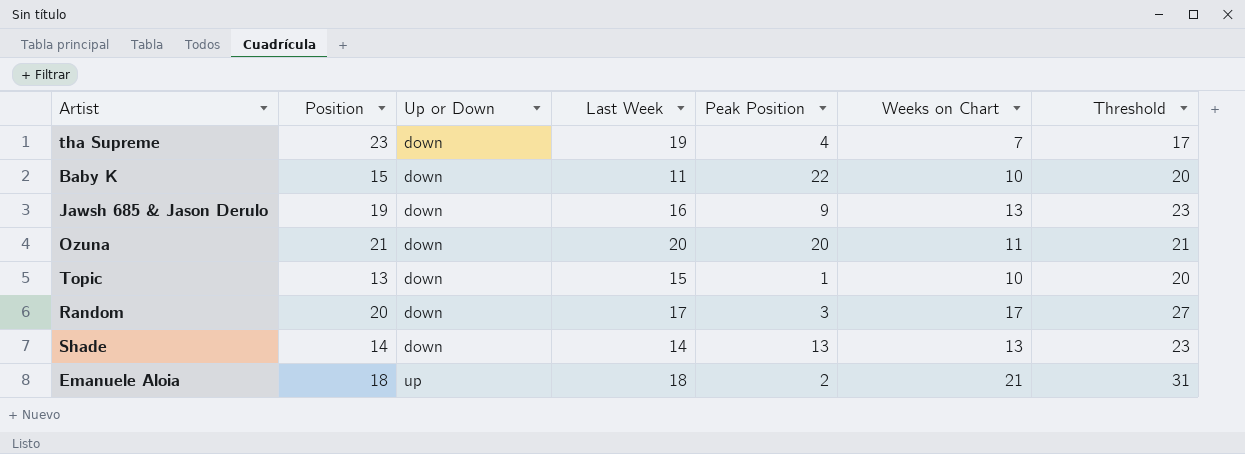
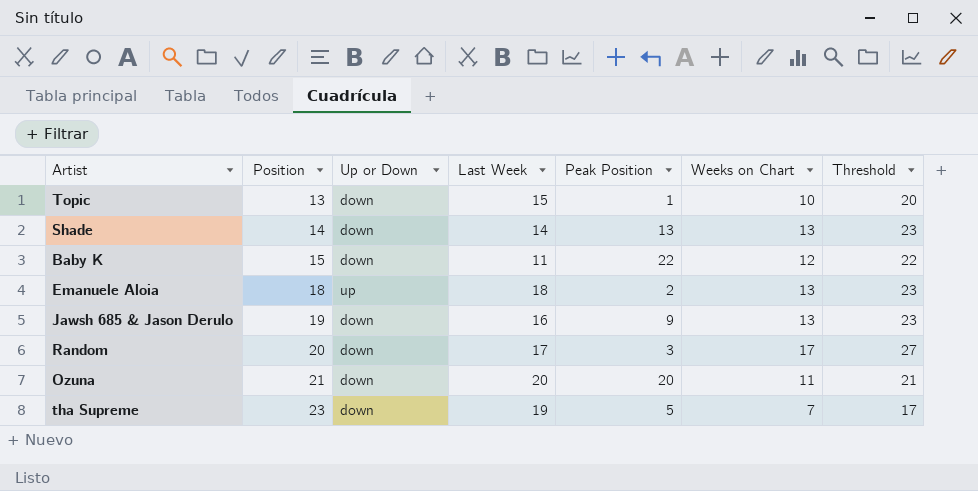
row order: Up or Down ascending -> Position ascending
Baby K | Weeks on Chart: 10 -> 12
Baby K | Threshold: 20 -> 22
Emanuele Aloia | Weeks on Chart: 21 -> 13
Emanuele Aloia | Threshold: 31 -> 23
tha Supreme | Peak Position: 4 -> 5

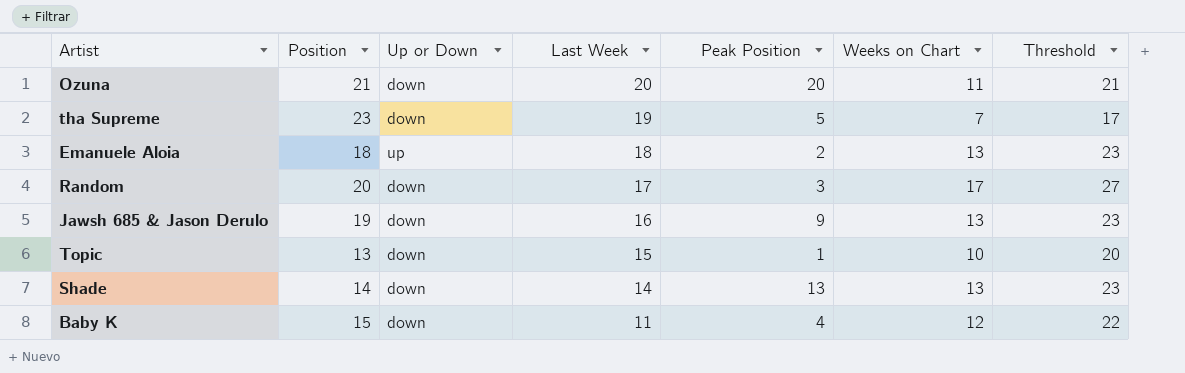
row order: Position ascending -> Last Week descending
Baby K | Peak Position: 22 -> 4

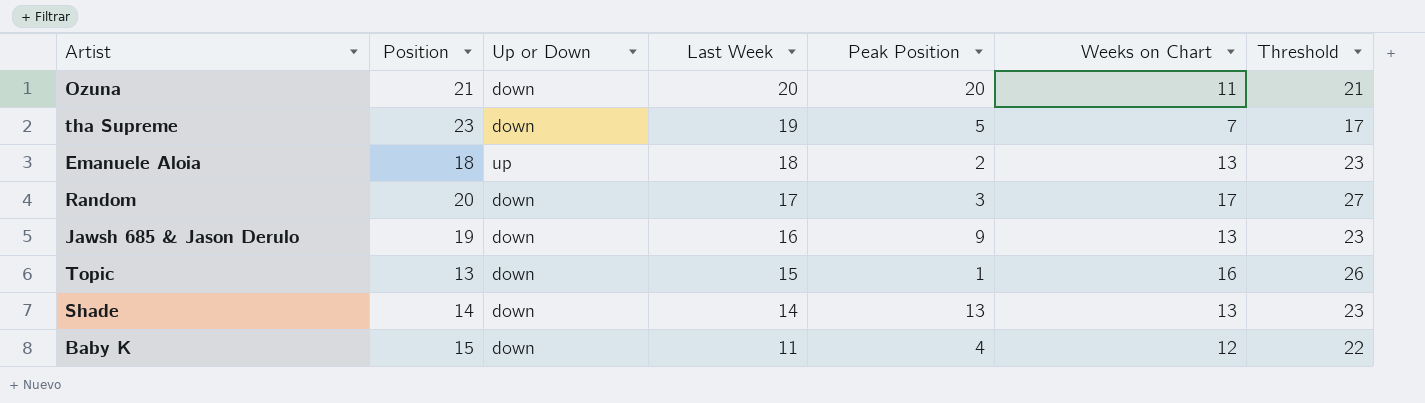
Topic | Weeks on Chart: 10 -> 16
Topic | Threshold: 20 -> 26

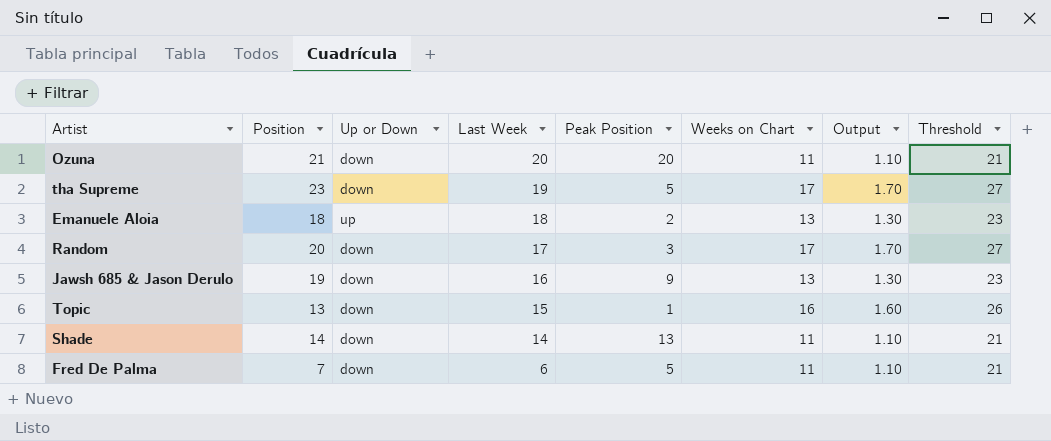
column Output | formula: none -> [Weeks on Chart] * 0.1
row Baby K: 15 | down | 11 | 4 | 12 | 22 -> none
tha Supreme | Weeks on Chart: 7 -> 17
tha Supreme | Threshold: 17 -> 27
Shade | Weeks on Chart: 13 -> 11
Shade | Threshold: 23 -> 21
row Fred De Palma: none -> 7 | down | 6 | 5 | 11 | 1.10 | 21

